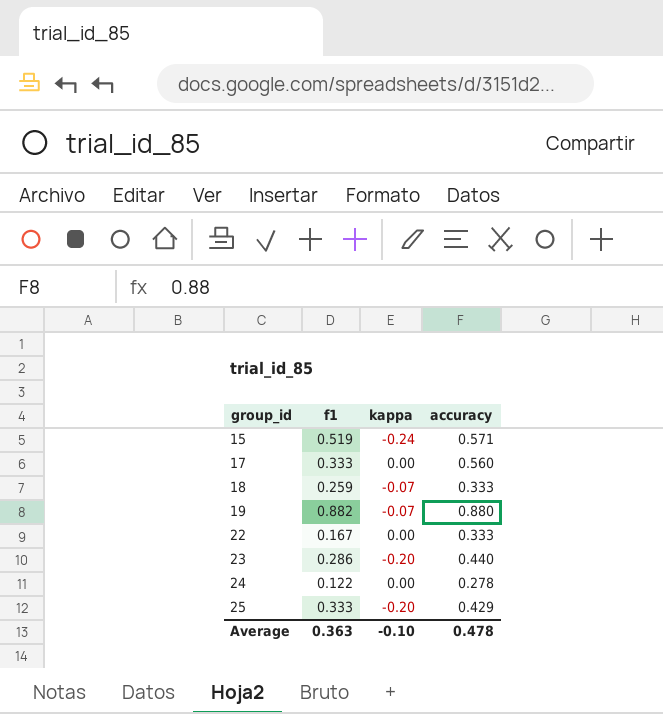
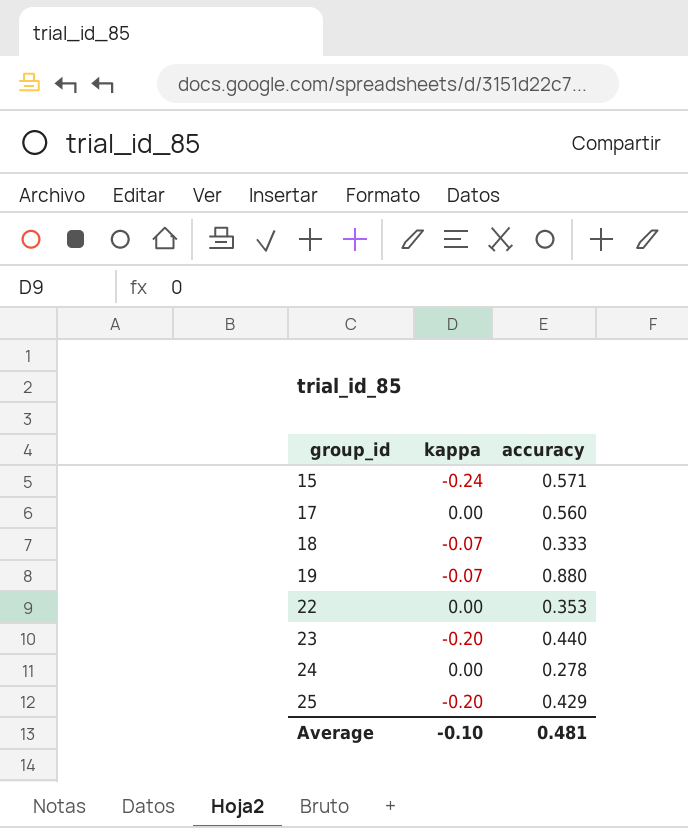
column f1 | position: 2 -> none
22 | accuracy: 0.333 -> 0.353
Average | accuracy: 0.478 -> 0.481

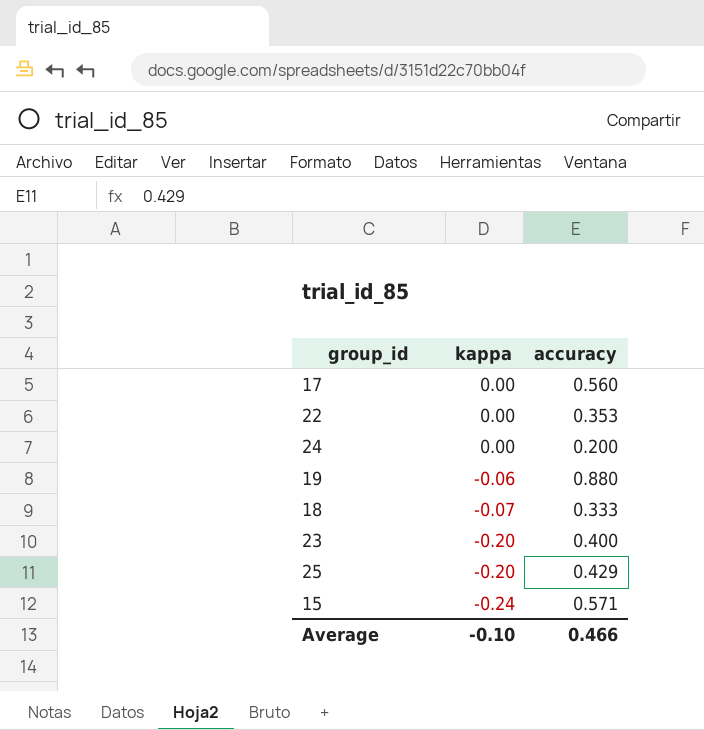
row order: group_id ascending -> kappa descending
24 | accuracy: 0.278 -> 0.200
19 | kappa: -0.07 -> -0.06
23 | accuracy: 0.440 -> 0.400
Average | accuracy: 0.481 -> 0.466

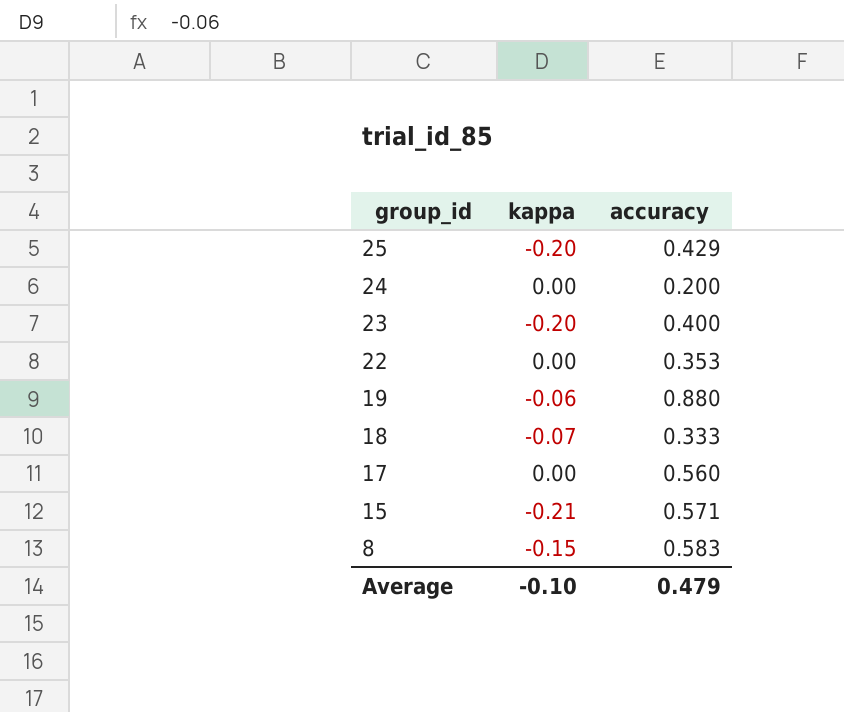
row order: kappa descending -> group_id descending
15 | kappa: -0.24 -> -0.21
row 8: none -> -0.15 | 0.583
Average | accuracy: 0.466 -> 0.479

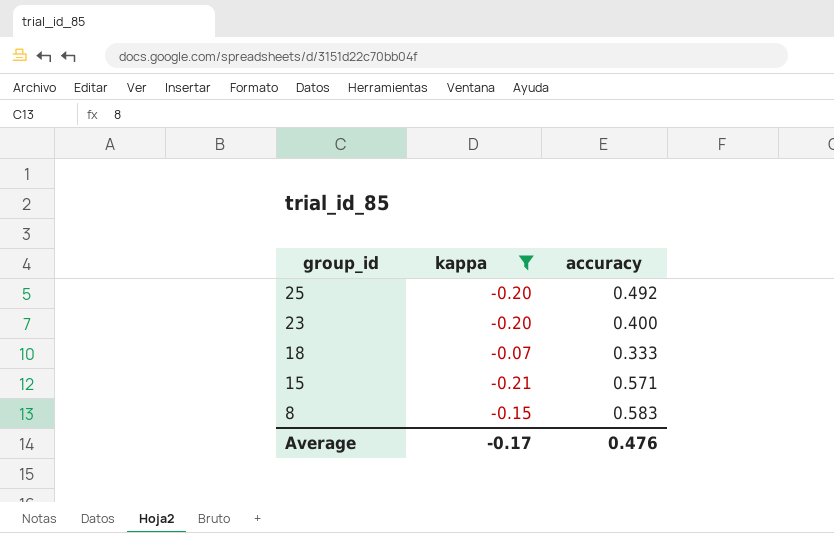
filter: none -> kappa <= -0.07
25 | accuracy: 0.429 -> 0.492
Average | kappa: -0.10 -> -0.17
Average | accuracy: 0.479 -> 0.476

